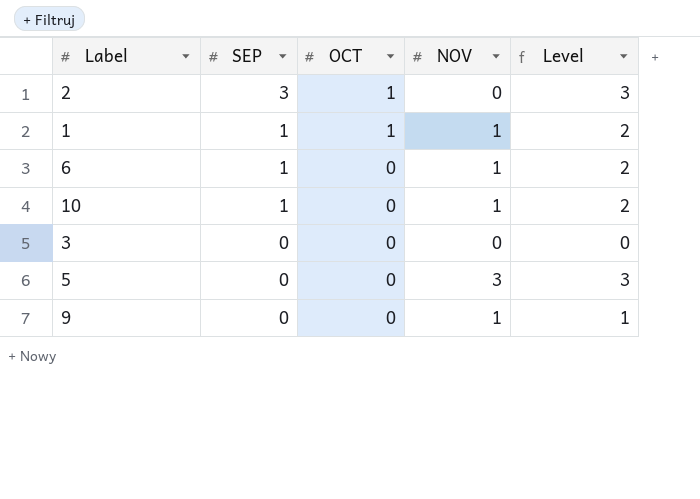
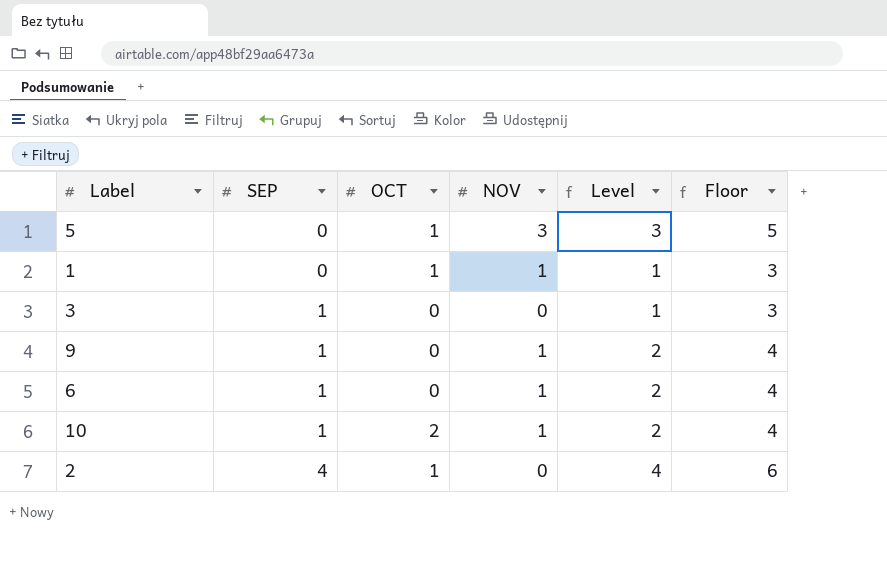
row order: SEP descending -> SEP ascending
column Floor | formula: none -> [Level] + 2
5 | OCT: 0 -> 1
1 | SEP: 1 -> 0
1 | Level: 2 -> 1
3 | SEP: 0 -> 1
3 | Level: 0 -> 1
9 | SEP: 0 -> 1
9 | Level: 1 -> 2
10 | OCT: 0 -> 2
2 | SEP: 3 -> 4
2 | Level: 3 -> 4

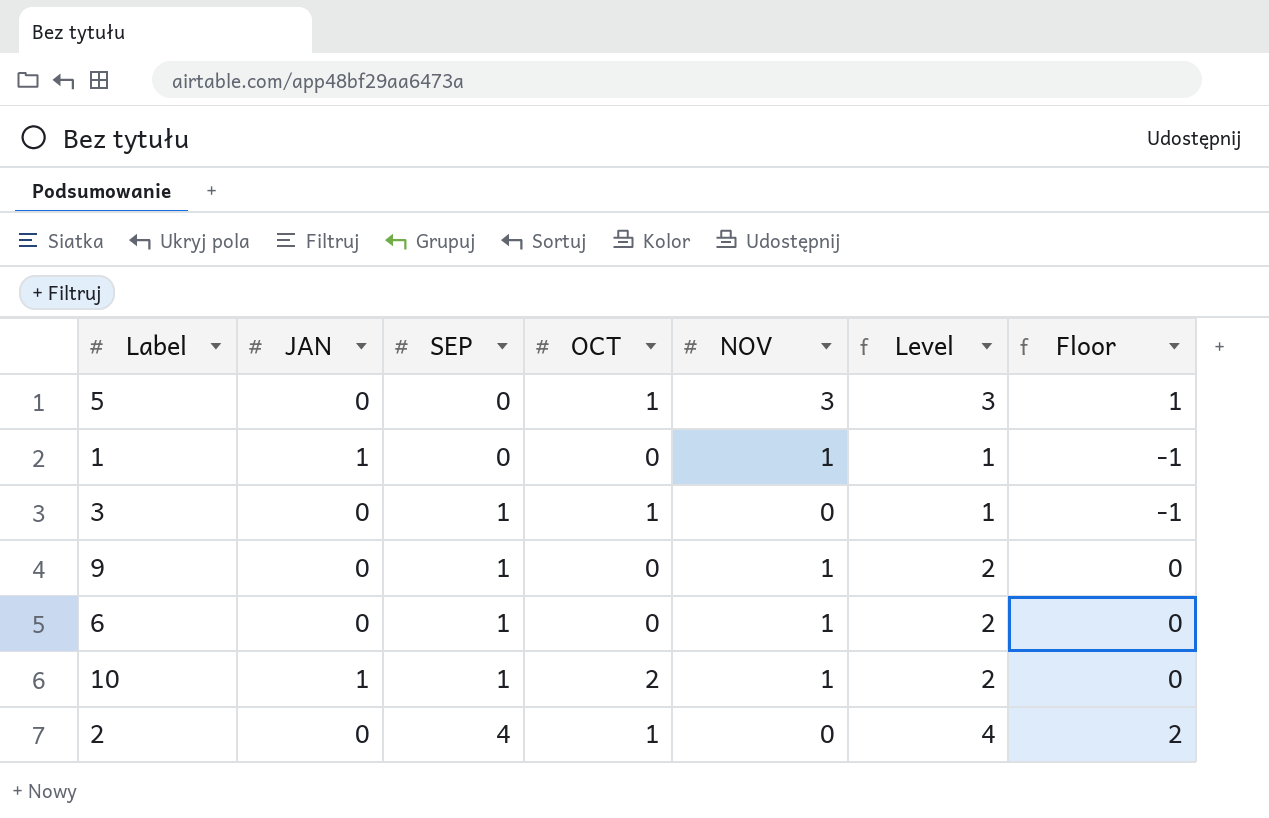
column JAN | position: none -> 2
column Floor | formula: [Level] + 2 -> [Level] - 2
1 | OCT: 1 -> 0
3 | OCT: 0 -> 1

